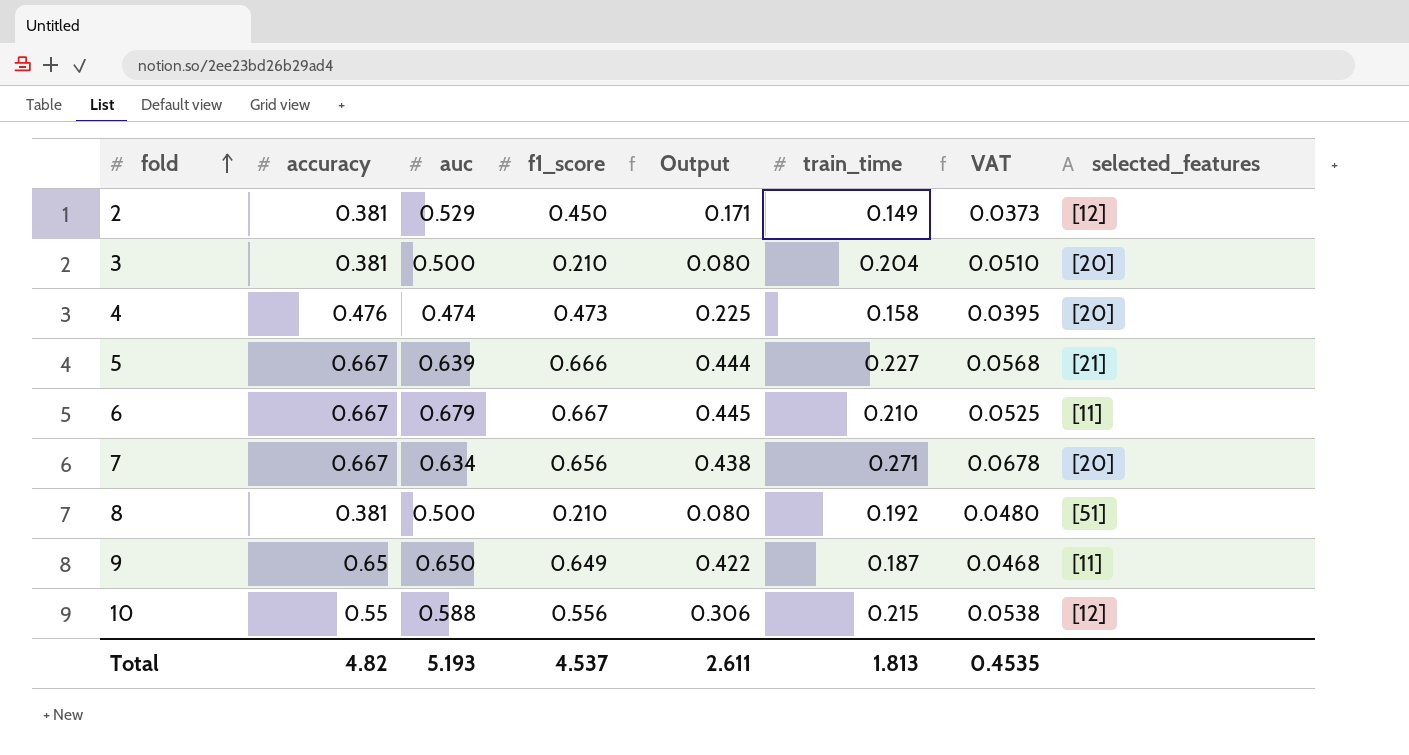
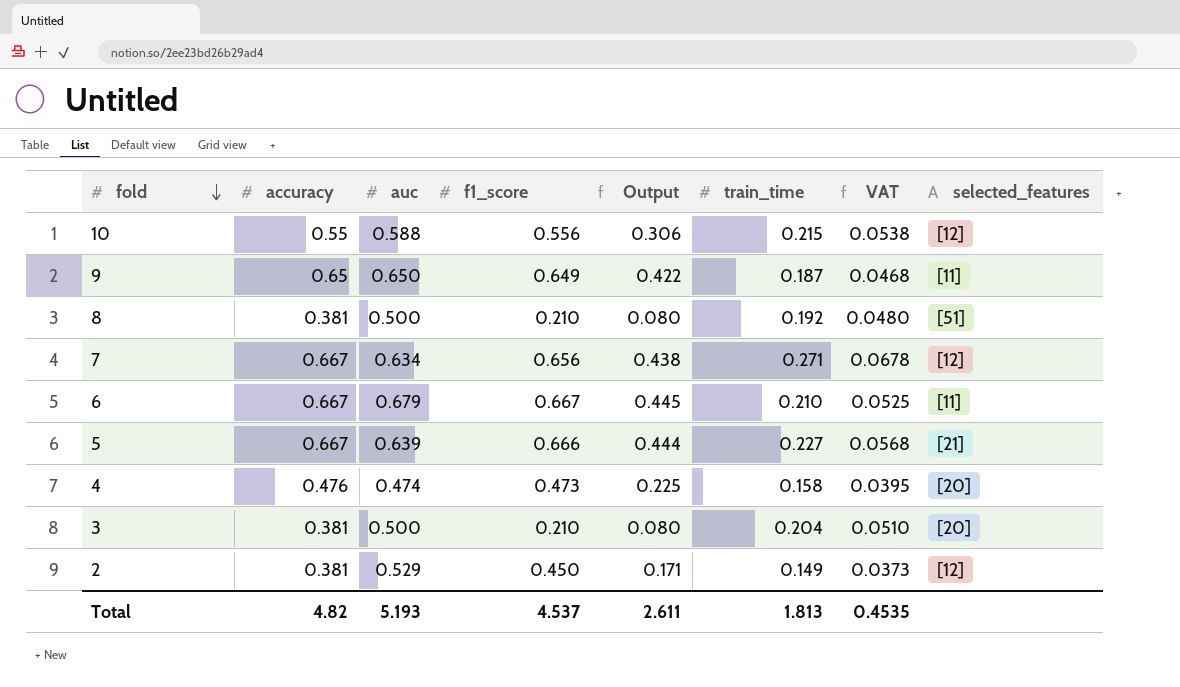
row order: fold ascending -> fold descending
7 | selected_features: [20] -> [12]

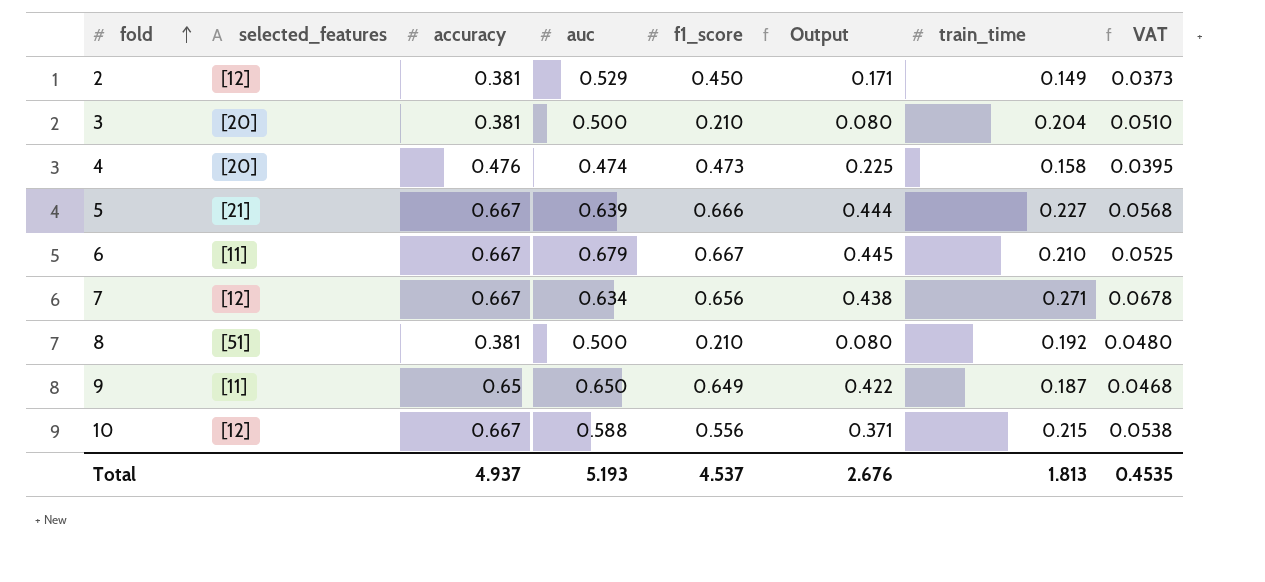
row order: fold descending -> fold ascending
column selected_features | position: 8 -> 2
10 | accuracy: 0.55 -> 0.667
10 | Output: 0.306 -> 0.371
Total | accuracy: 4.82 -> 4.937
Total | Output: 2.611 -> 2.676

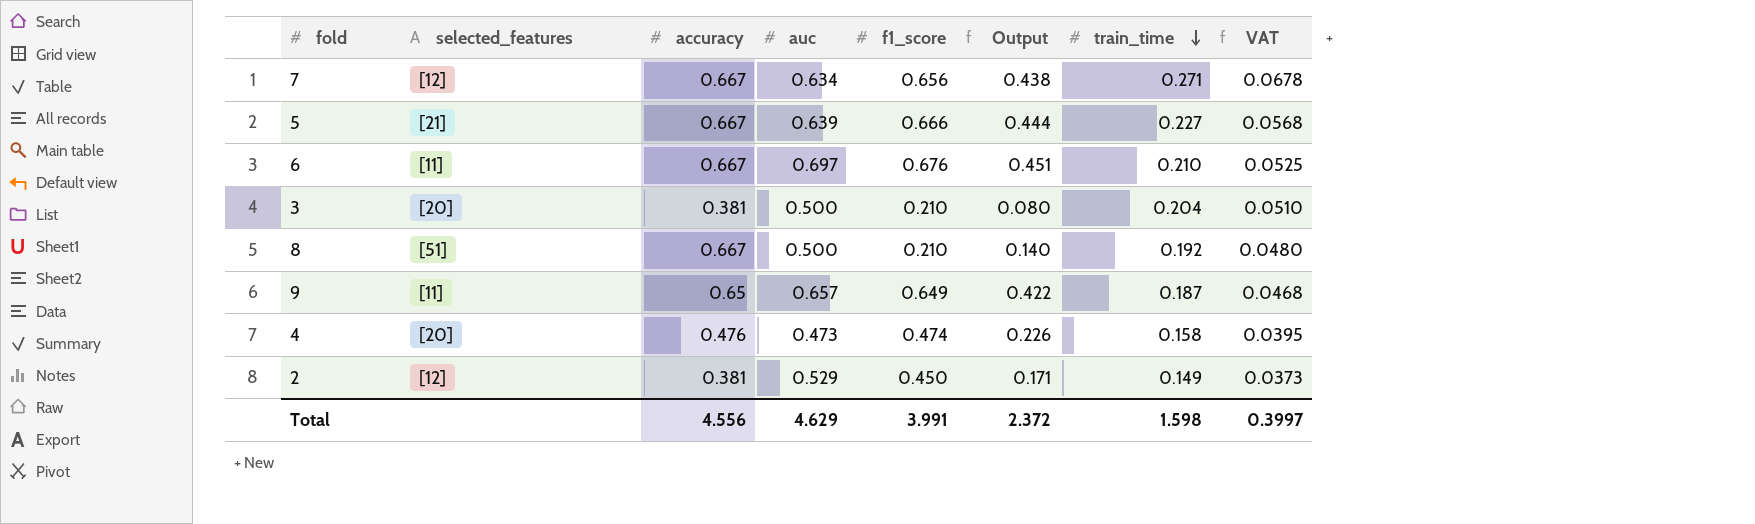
row order: fold ascending -> train_time descending
row 10: [12] | 0.667 | 0.588 | 0.556 | 0.371 | 0.215 | 0.0538 -> none
6 | auc: 0.679 -> 0.697
6 | f1_score: 0.667 -> 0.676
6 | Output: 0.445 -> 0.451
8 | accuracy: 0.381 -> 0.667
8 | Output: 0.080 -> 0.140
9 | auc: 0.650 -> 0.657
4 | auc: 0.474 -> 0.473
4 | f1_score: 0.473 -> 0.474
4 | Output: 0.225 -> 0.226
Total | accuracy: 4.937 -> 4.556
Total | auc: 5.193 -> 4.629
Total | f1_score: 4.537 -> 3.991
Total | Output: 2.676 -> 2.372
Total | train_time: 1.813 -> 1.598
Total | VAT: 0.4535 -> 0.3997

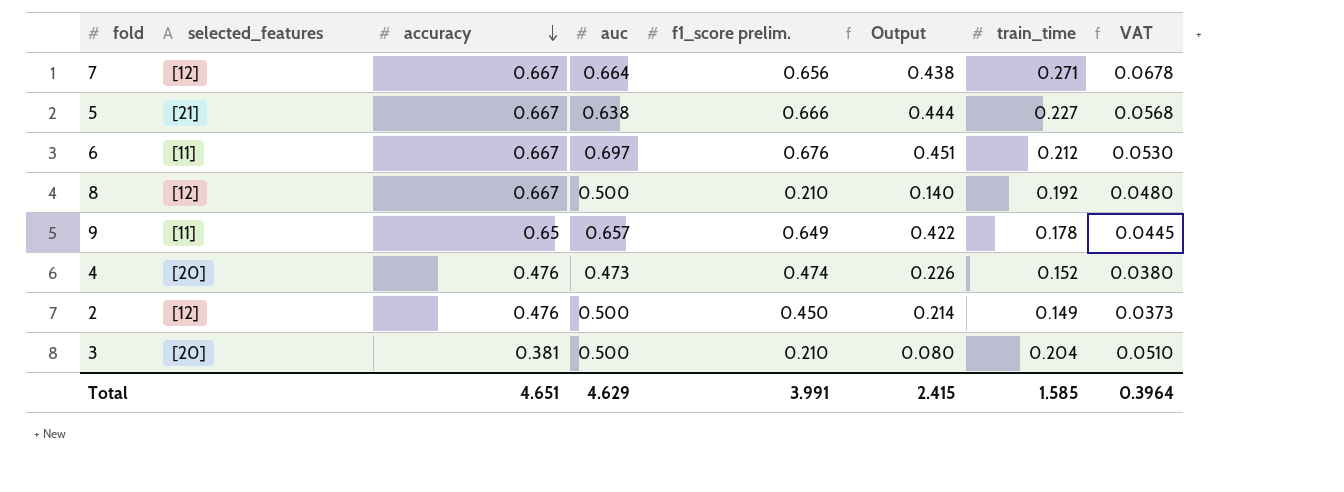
row order: train_time descending -> accuracy descending
column name: f1_score -> f1_score prelim.
7 | auc: 0.634 -> 0.664
5 | auc: 0.639 -> 0.638
6 | train_time: 0.210 -> 0.212
6 | VAT: 0.0525 -> 0.0530
8 | selected_features: [51] -> [12]
9 | train_time: 0.187 -> 0.178
9 | VAT: 0.0468 -> 0.0445
4 | train_time: 0.158 -> 0.152
4 | VAT: 0.0395 -> 0.0380
2 | accuracy: 0.381 -> 0.476
2 | auc: 0.529 -> 0.500
2 | Output: 0.171 -> 0.214
Total | accuracy: 4.556 -> 4.651
Total | Output: 2.372 -> 2.415
Total | train_time: 1.598 -> 1.585
Total | VAT: 0.3997 -> 0.3964

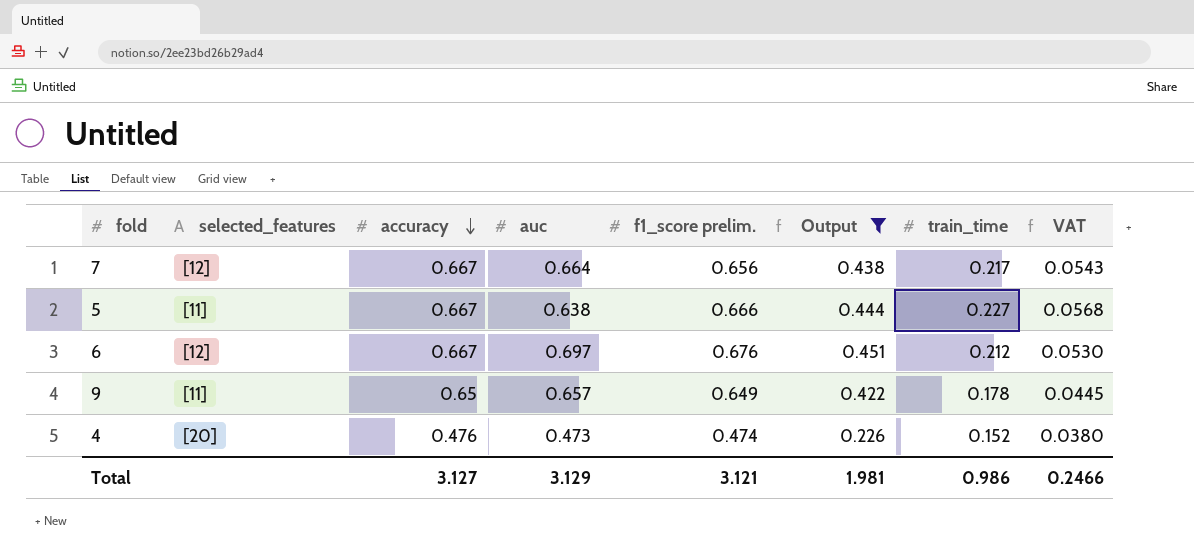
filter: none -> Output >= 0.226
7 | train_time: 0.271 -> 0.217
7 | VAT: 0.0678 -> 0.0543
5 | selected_features: [21] -> [11]
6 | selected_features: [11] -> [12]
Total | accuracy: 4.651 -> 3.127
Total | auc: 4.629 -> 3.129
Total | f1_score prelim.: 3.991 -> 3.121
Total | Output: 2.415 -> 1.981
Total | train_time: 1.585 -> 0.986
Total | VAT: 0.3964 -> 0.2466

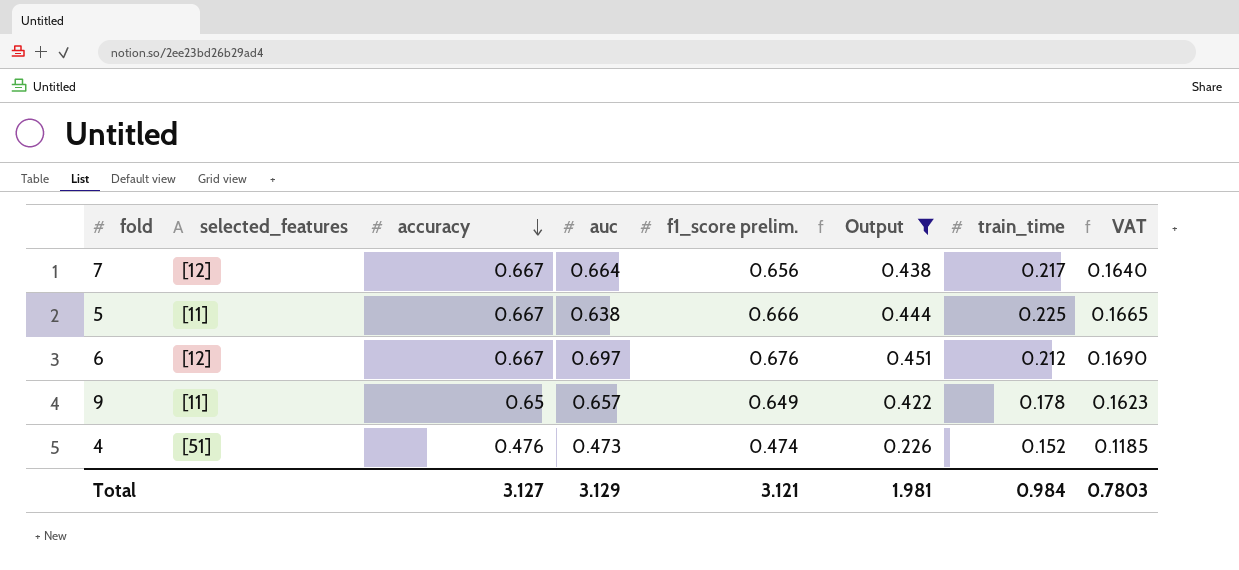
column VAT | formula: [train_time] * 0.25 -> [f1_score prelim.] * 0.25
5 | train_time: 0.227 -> 0.225
4 | selected_features: [20] -> [51]
Total | train_time: 0.986 -> 0.984
Total | VAT: 0.2466 -> 0.7803

